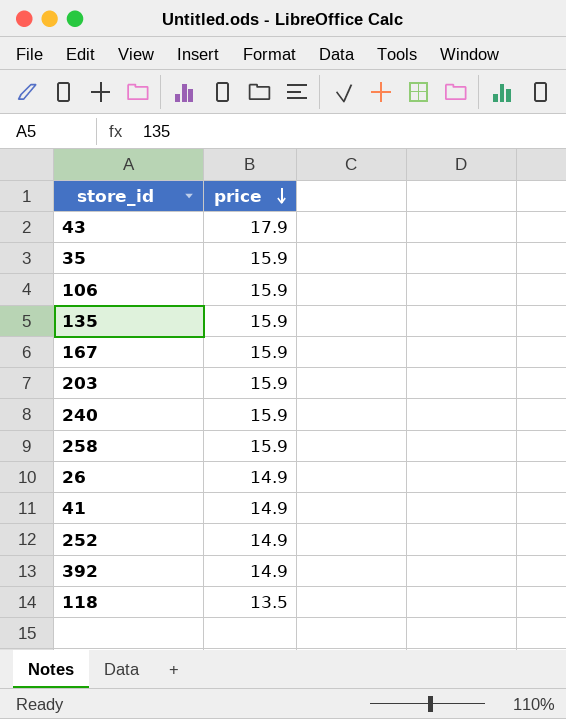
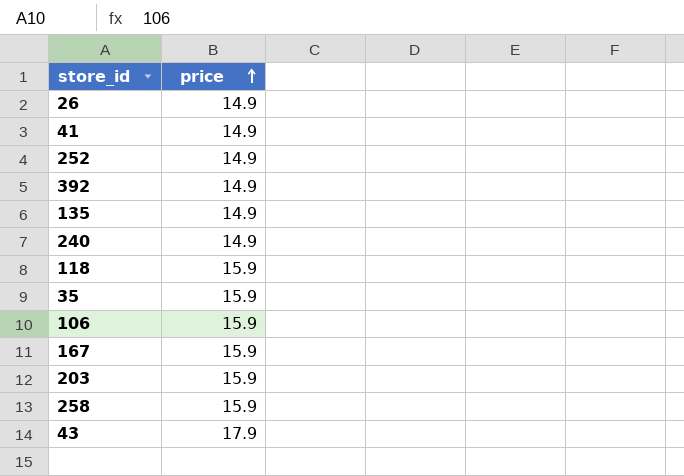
row order: price descending -> price ascending
135 | price: 15.9 -> 14.9
240 | price: 15.9 -> 14.9
118 | price: 13.5 -> 15.9

